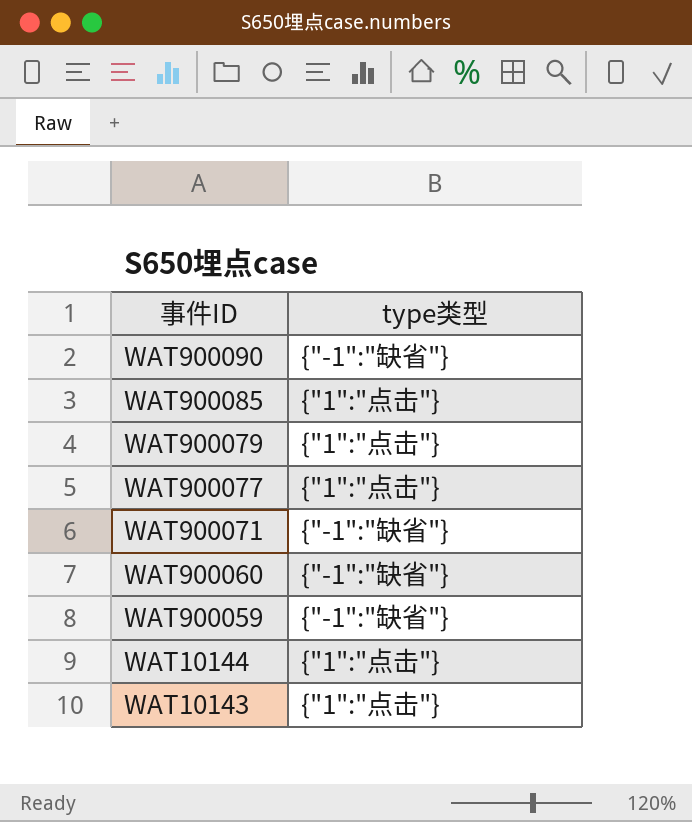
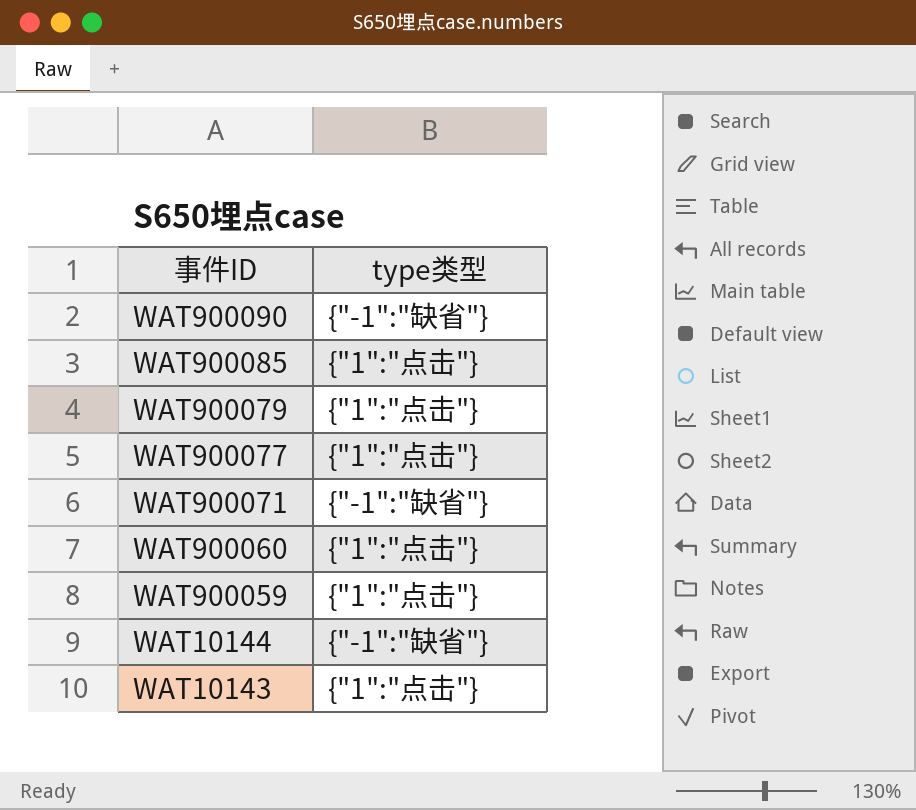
WAT900060 | type类型: {"-1":"缺省"} -> {"1":"点击"}
WAT900059 | type类型: {"-1":"缺省"} -> {"1":"点击"}
WAT10144 | type类型: {"1":"点击"} -> {"-1":"缺省"}

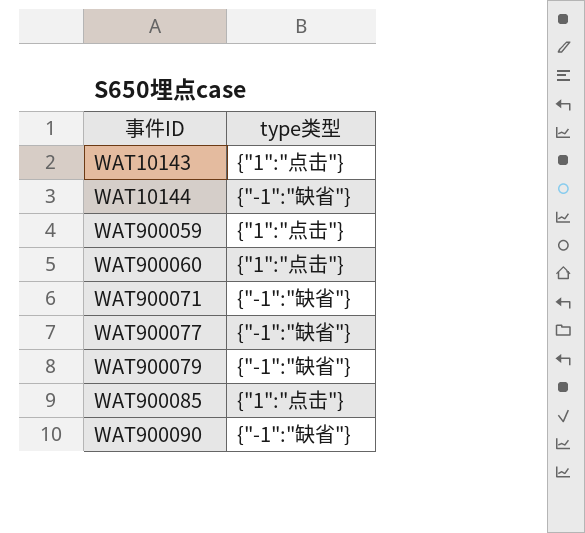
row order: 事件ID descending -> 事件ID ascending
WAT900077 | type类型: {"1":"点击"} -> {"-1":"缺省"}
WAT900079 | type类型: {"1":"点击"} -> {"-1":"缺省"}

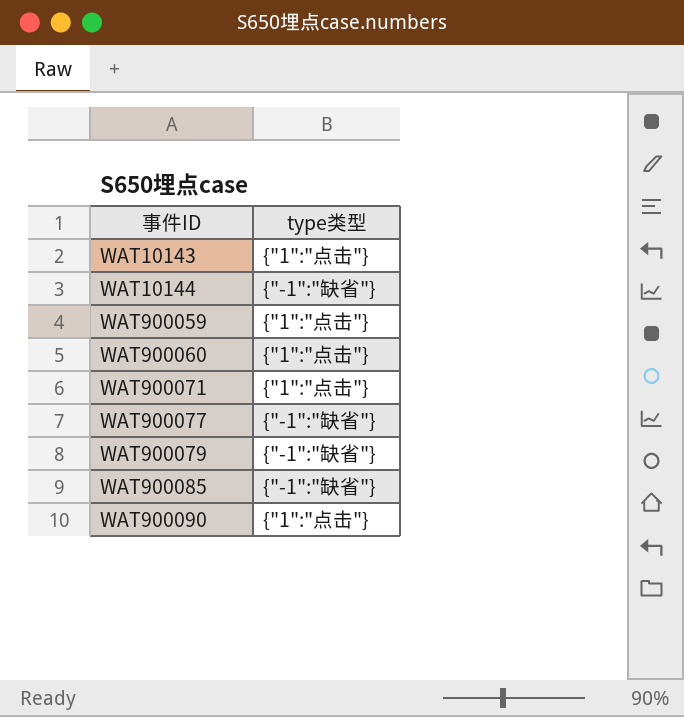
WAT900071 | type类型: {"-1":"缺省"} -> {"1":"点击"}
WAT900085 | type类型: {"1":"点击"} -> {"-1":"缺省"}
WAT900090 | type类型: {"-1":"缺省"} -> {"1":"点击"}

